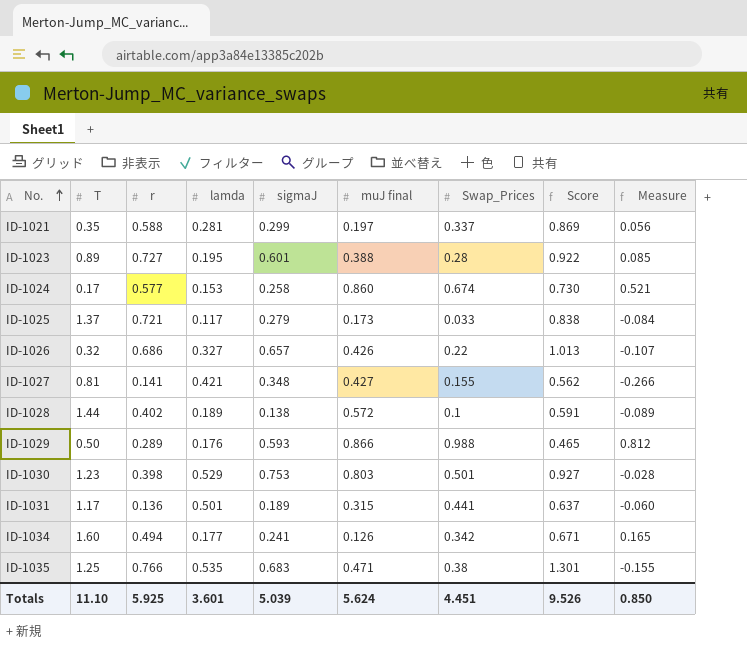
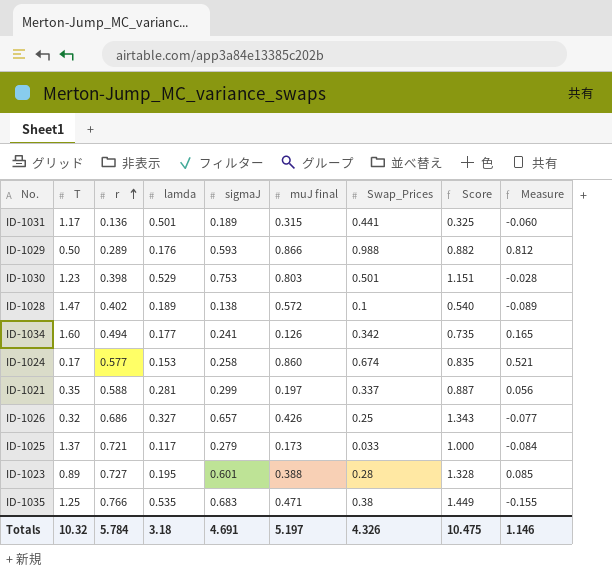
row order: No. ascending -> r ascending
column Score | formula: [r] + [lamda] -> [r] + [sigmaJ]
row ID-1027: 0.81 | 0.141 | 0.421 | 0.348 | 0.427 | 0.155 | 0.562 | -0.266 -> none
ID-1028 | T: 1.44 -> 1.47
ID-1026 | Swap_Prices: 0.22 -> 0.25
ID-1026 | Measure: -0.107 -> -0.077
Totals | T: 11.10 -> 10.32
Totals | r: 5.925 -> 5.784
Totals | lamda: 3.601 -> 3.18
Totals | sigmaJ: 5.039 -> 4.691
Totals | muJ final: 5.624 -> 5.197
Totals | Swap_Prices: 4.451 -> 4.326
Totals | Score: 9.526 -> 10.475
Totals | Measure: 0.850 -> 1.146

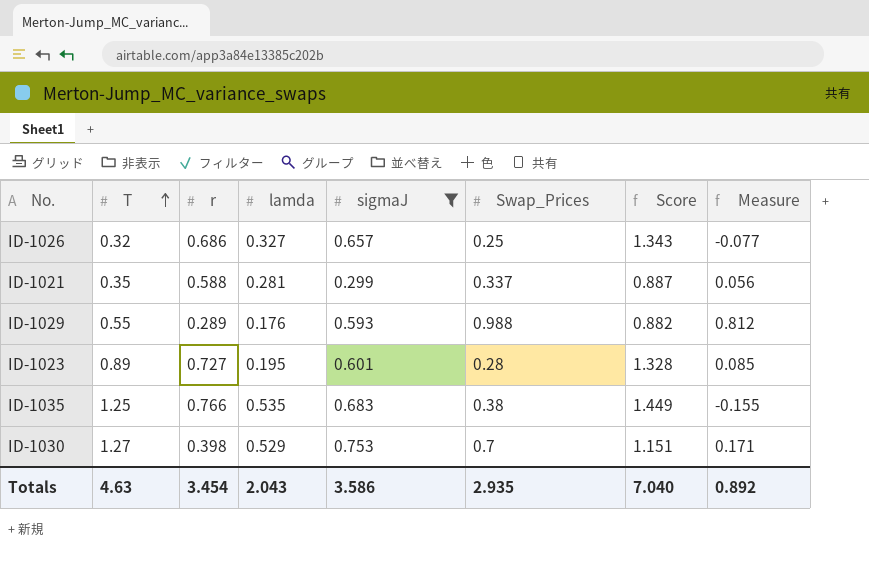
filter: none -> sigmaJ >= 0.299
row order: r ascending -> T ascending
column muJ final | position: 6 -> none
ID-1029 | T: 0.50 -> 0.55
ID-1030 | T: 1.23 -> 1.27
ID-1030 | Swap_Prices: 0.501 -> 0.7
ID-1030 | Measure: -0.028 -> 0.171
Totals | T: 10.32 -> 4.63
Totals | r: 5.784 -> 3.454
Totals | lamda: 3.18 -> 2.043
Totals | sigmaJ: 4.691 -> 3.586
Totals | Swap_Prices: 4.326 -> 2.935
Totals | Score: 10.475 -> 7.040
Totals | Measure: 1.146 -> 0.892

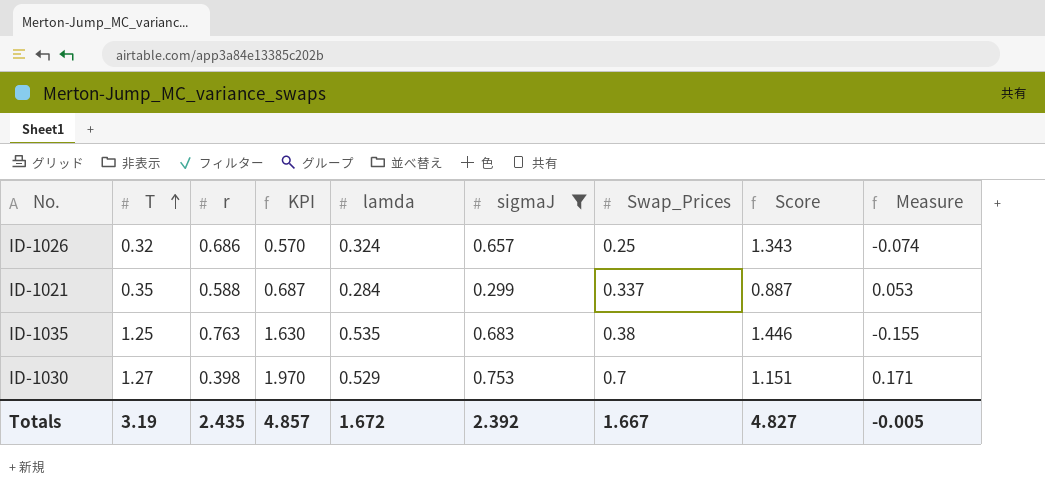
column KPI | formula: none -> [T] + [Swap_Prices]
row ID-1029: 0.55 | 0.289 | 0.176 | 0.593 | 0.988 | 0.882 | 0.812 -> none
row ID-1023: 0.89 | 0.727 | 0.195 | 0.601 | 0.28 | 1.328 | 0.085 -> none
ID-1026 | lamda: 0.327 -> 0.324
ID-1026 | Measure: -0.077 -> -0.074
ID-1021 | lamda: 0.281 -> 0.284
ID-1021 | Measure: 0.056 -> 0.053
ID-1035 | r: 0.766 -> 0.763
ID-1035 | Score: 1.449 -> 1.446
Totals | T: 4.63 -> 3.19
Totals | r: 3.454 -> 2.435
Totals | lamda: 2.043 -> 1.672
Totals | sigmaJ: 3.586 -> 2.392
Totals | Swap_Prices: 2.935 -> 1.667
Totals | Score: 7.040 -> 4.827
Totals | Measure: 0.892 -> -0.005

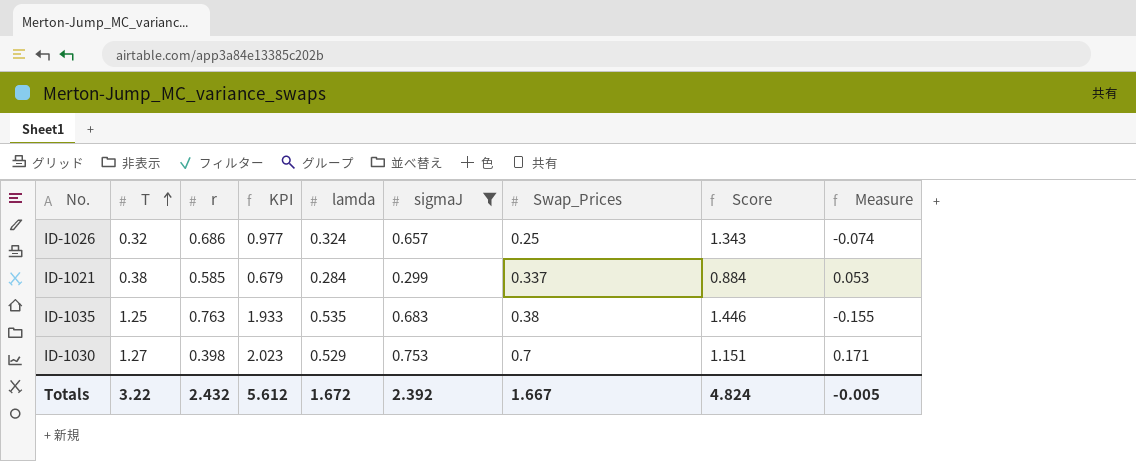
column KPI | formula: [T] + [Swap_Prices] -> [T] + [sigmaJ]
ID-1021 | T: 0.35 -> 0.38
ID-1021 | r: 0.588 -> 0.585
ID-1021 | Score: 0.887 -> 0.884
Totals | T: 3.19 -> 3.22
Totals | r: 2.435 -> 2.432
Totals | KPI: 4.857 -> 5.612
Totals | Score: 4.827 -> 4.824

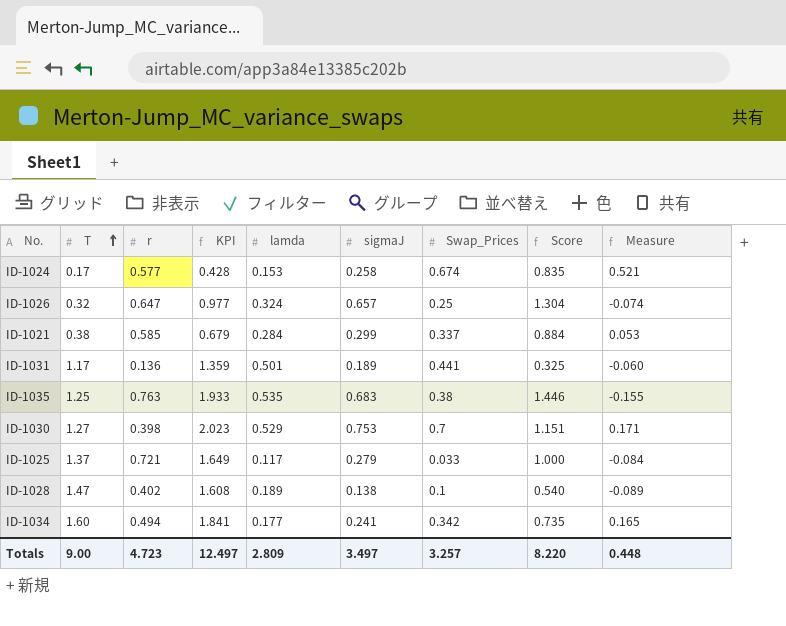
filter: sigmaJ >= 0.299 -> none
ID-1026 | r: 0.686 -> 0.647
ID-1026 | Score: 1.343 -> 1.304
Totals | T: 3.22 -> 9.00
Totals | r: 2.432 -> 4.723
Totals | KPI: 5.612 -> 12.497
Totals | lamda: 1.672 -> 2.809
Totals | sigmaJ: 2.392 -> 3.497
Totals | Swap_Prices: 1.667 -> 3.257
Totals | Score: 4.824 -> 8.220
Totals | Measure: -0.005 -> 0.448

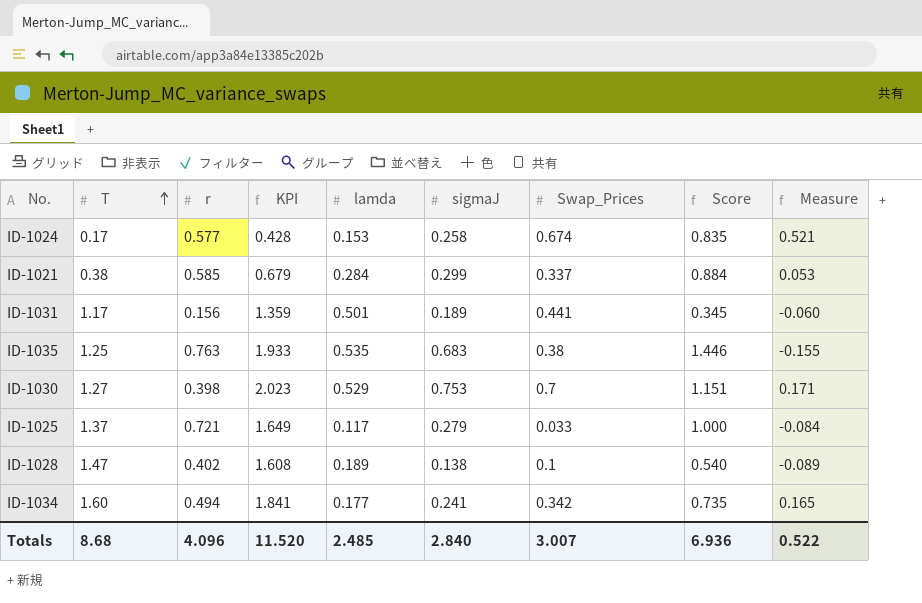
row ID-1026: 0.32 | 0.647 | 0.977 | 0.324 | 0.657 | 0.25 | 1.304 | -0.074 -> none
ID-1031 | r: 0.136 -> 0.156
ID-1031 | Score: 0.325 -> 0.345
Totals | T: 9.00 -> 8.68
Totals | r: 4.723 -> 4.096
Totals | KPI: 12.497 -> 11.520
Totals | lamda: 2.809 -> 2.485
Totals | sigmaJ: 3.497 -> 2.840
Totals | Swap_Prices: 3.257 -> 3.007
Totals | Score: 8.220 -> 6.936
Totals | Measure: 0.448 -> 0.522

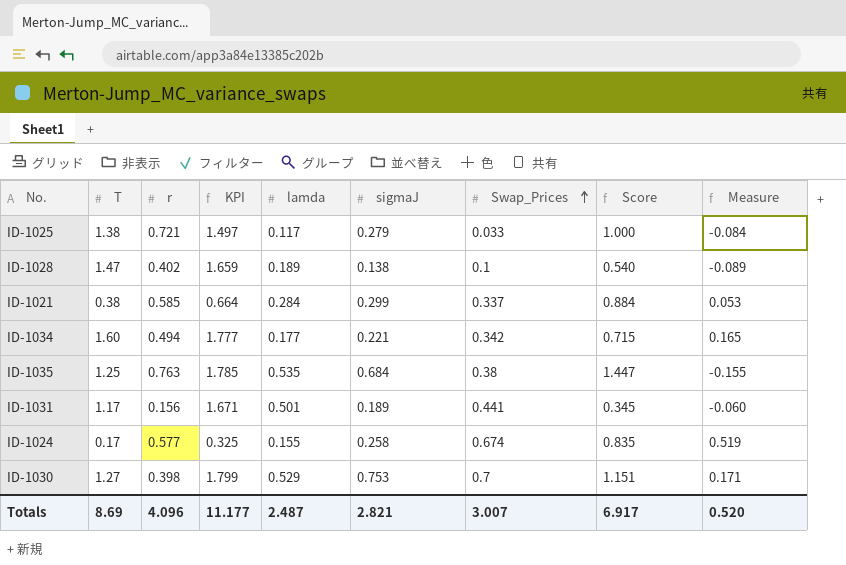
row order: T ascending -> Swap_Prices ascending
column KPI | formula: [T] + [sigmaJ] -> [T] + [lamda]
ID-1025 | T: 1.37 -> 1.38
ID-1034 | sigmaJ: 0.241 -> 0.221
ID-1034 | Score: 0.735 -> 0.715
ID-1035 | sigmaJ: 0.683 -> 0.684
ID-1035 | Score: 1.446 -> 1.447
ID-1024 | lamda: 0.153 -> 0.155
ID-1024 | Measure: 0.521 -> 0.519
Totals | T: 8.68 -> 8.69
Totals | KPI: 11.520 -> 11.177
Totals | lamda: 2.485 -> 2.487
Totals | sigmaJ: 2.840 -> 2.821
Totals | Score: 6.936 -> 6.917
Totals | Measure: 0.522 -> 0.520

